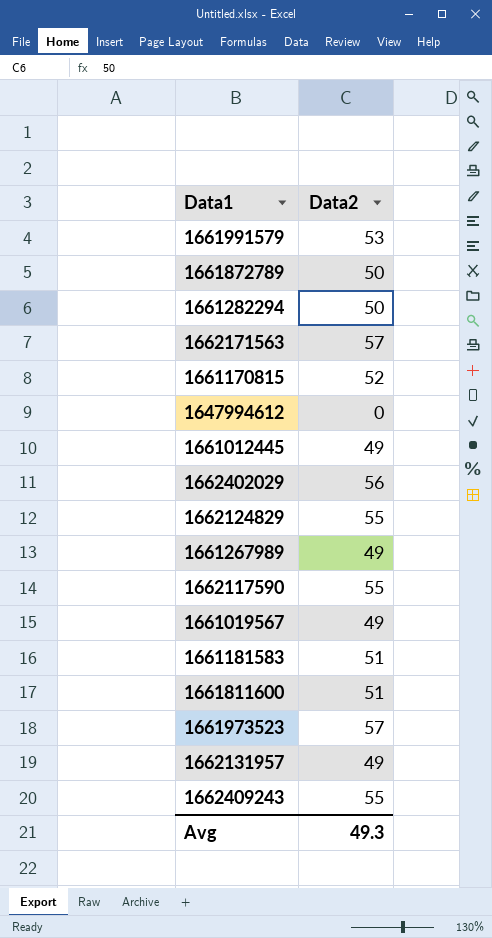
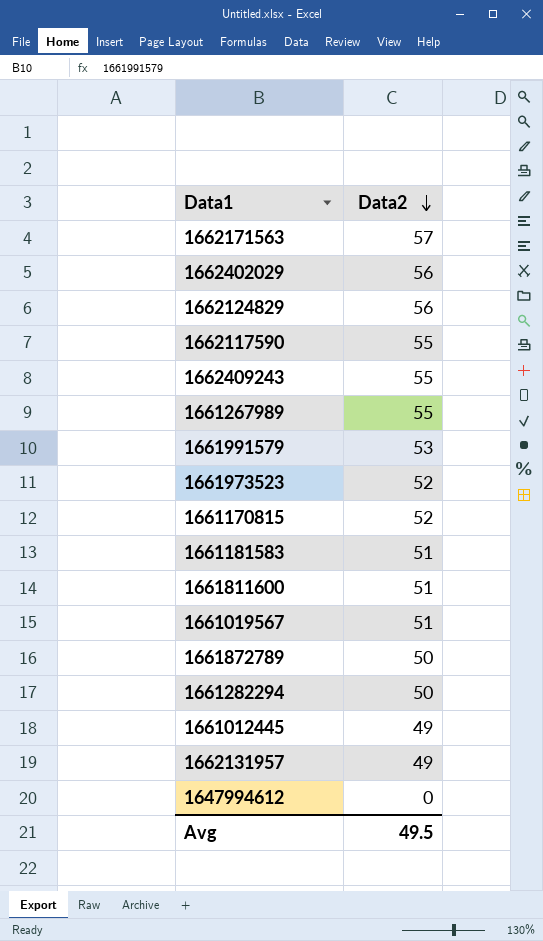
row order: none -> Data2 descending
1662124829 | Data2: 55 -> 56
1661267989 | Data2: 49 -> 55
1661973523 | Data2: 57 -> 52
1661019567 | Data2: 49 -> 51
Avg | Data2: 49.3 -> 49.5

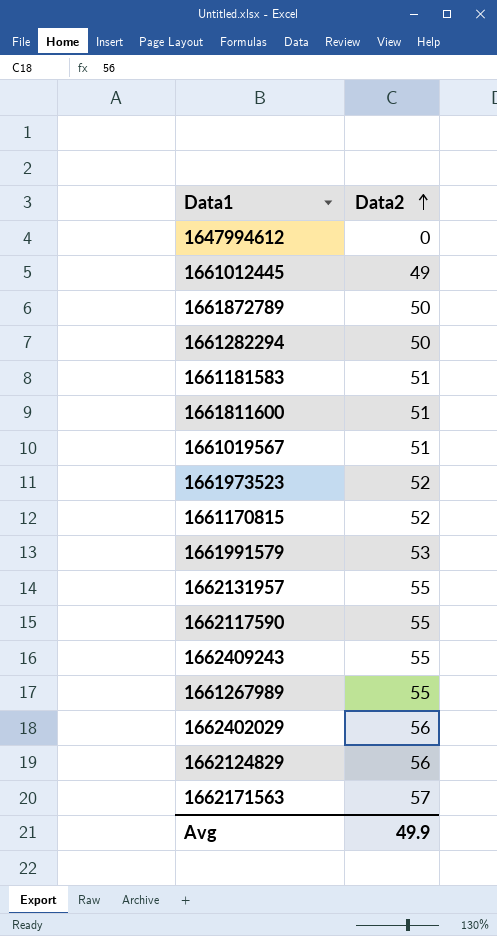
row order: Data2 descending -> Data2 ascending
1662131957 | Data2: 49 -> 55
Avg | Data2: 49.5 -> 49.9

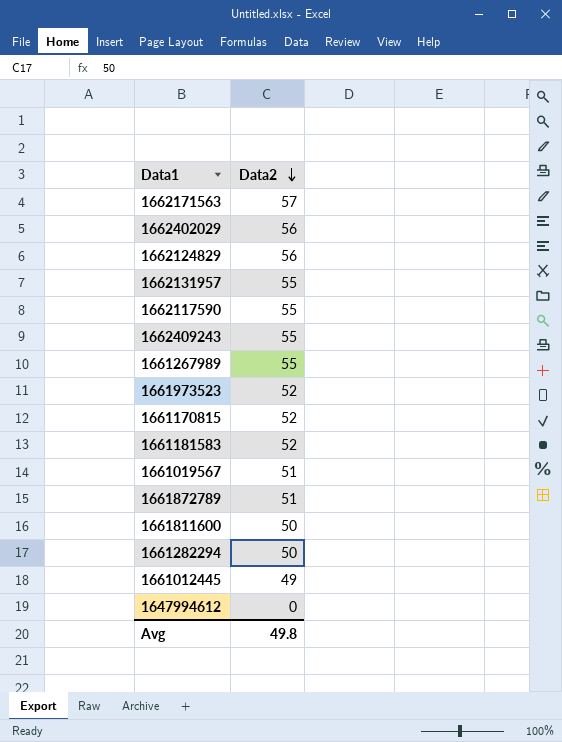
row order: Data2 ascending -> Data2 descending
row 1661991579: 53 -> none
1661181583 | Data2: 51 -> 52
1661872789 | Data2: 50 -> 51
1661811600 | Data2: 51 -> 50
Avg | Data2: 49.9 -> 49.8

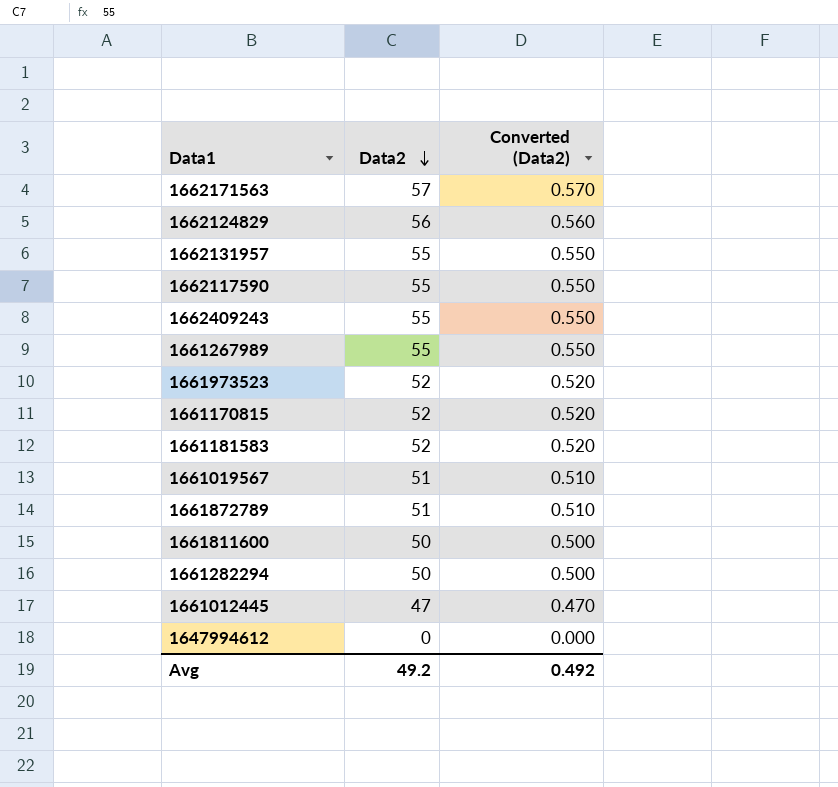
column Converted (Data2) | formula: none -> [Data2] * 0.01
row 1662402029: 56 -> none
1661012445 | Data2: 49 -> 47
Avg | Data2: 49.8 -> 49.2

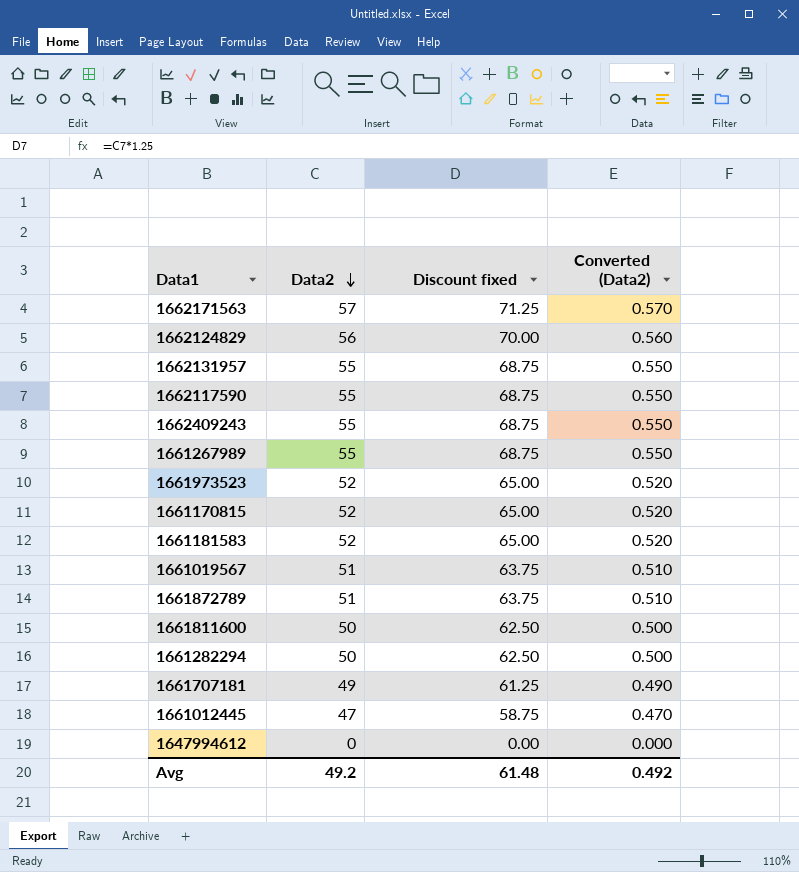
column Discount fixed | formula: none -> [Data2] * 1.25
row 1661707181: none -> 49 | 61.25 | 0.490

